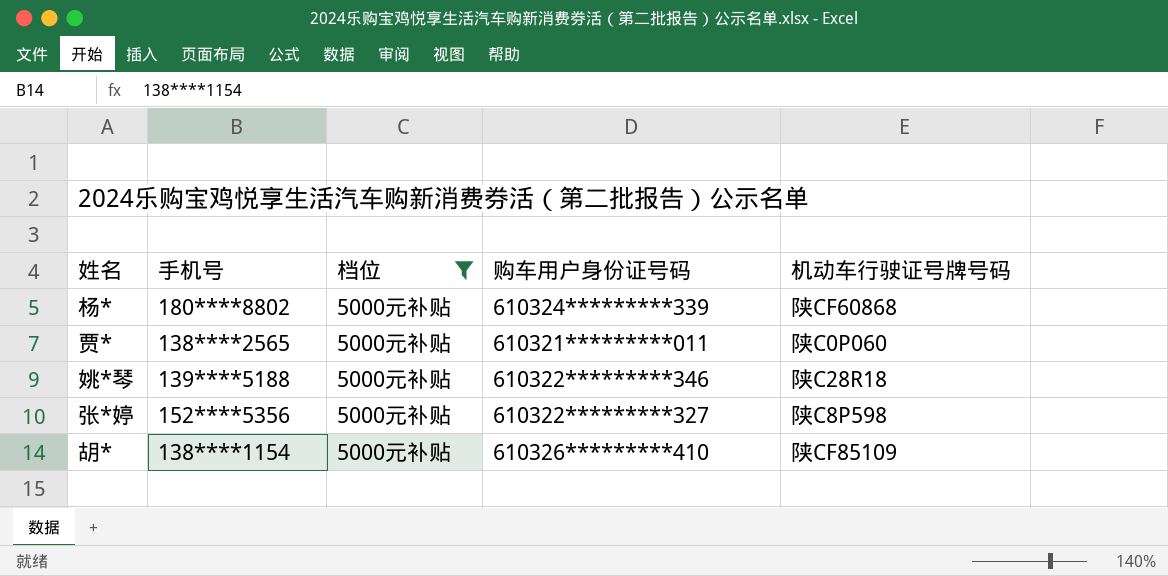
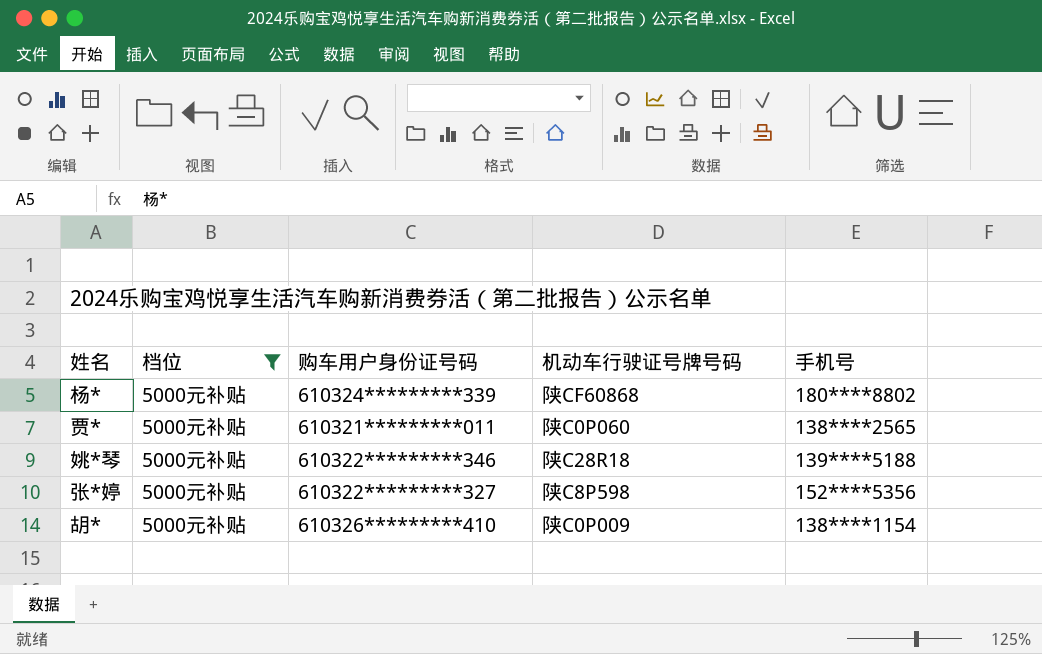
column 手机号 | position: 2 -> 5
胡* | 机动车行驶证号牌号码: 陕CF85109 -> 陕C0P009

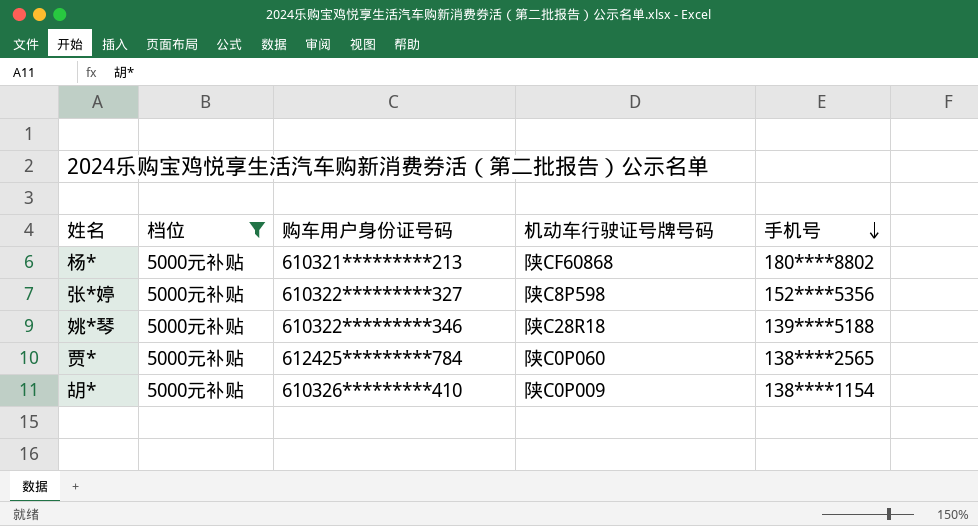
row order: none -> 手机号 descending
杨* | 购车用户身份证号码: 610324*********339 -> 610321*********213
贾* | 购车用户身份证号码: 610321*********011 -> 612425*********784

